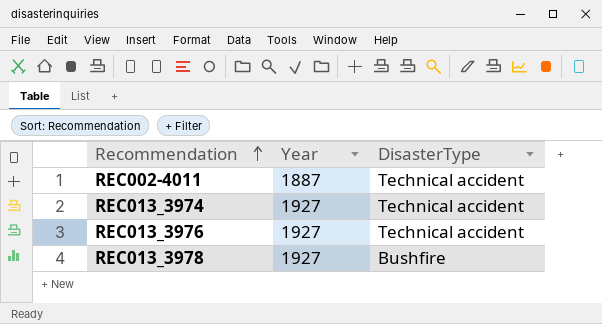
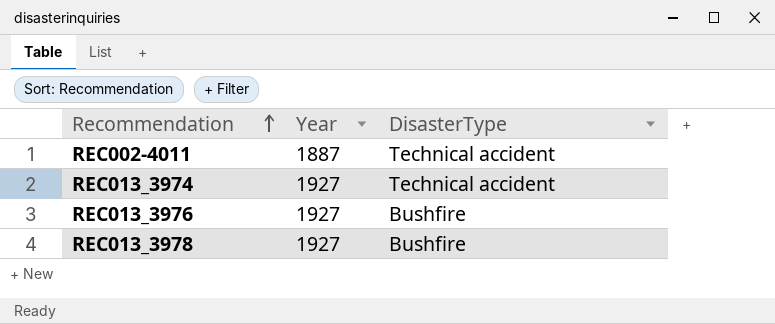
REC013_3976 | DisasterType: Technical accident -> Bushfire

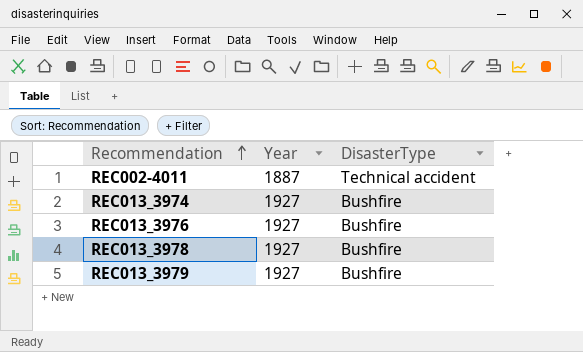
REC013_3974 | DisasterType: Technical accident -> Bushfire
row REC013_3979: none -> 1927 | Bushfire

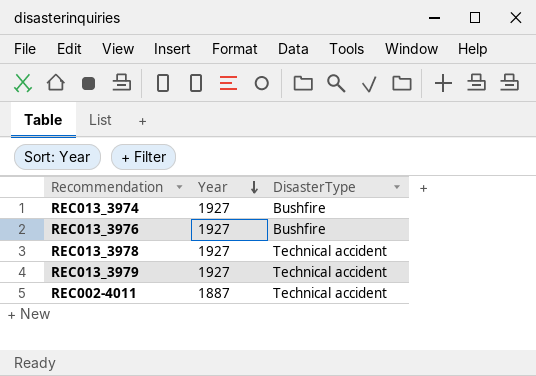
row order: Recommendation ascending -> Year descending
REC013_3978 | DisasterType: Bushfire -> Technical accident
REC013_3979 | DisasterType: Bushfire -> Technical accident

